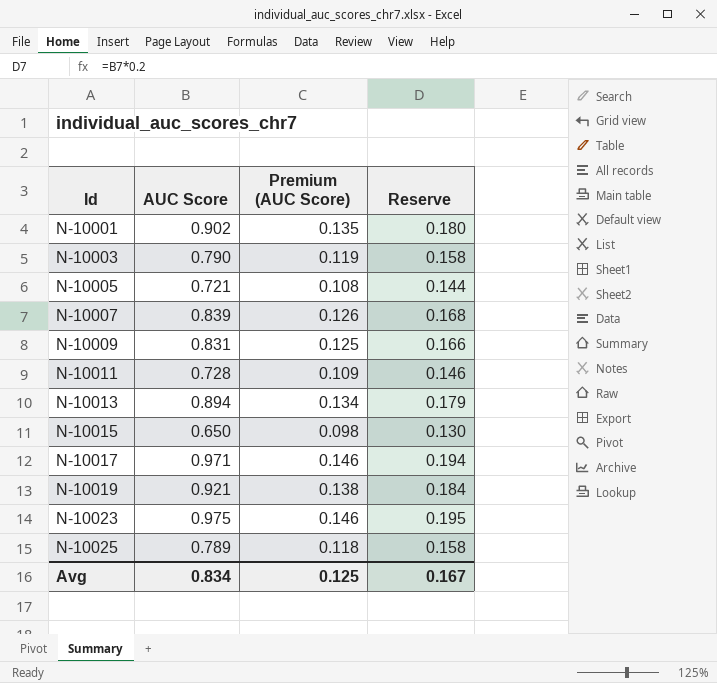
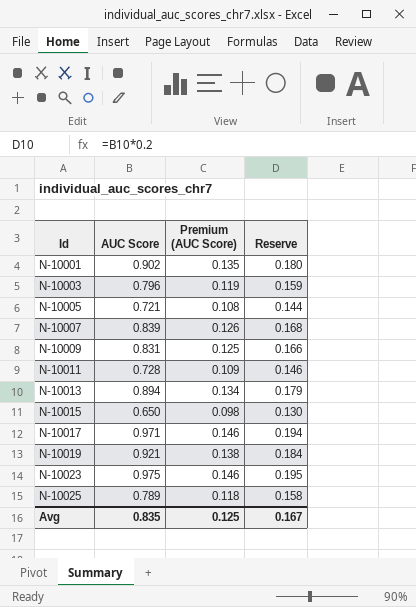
N-10003 | AUC Score: 0.790 -> 0.796
N-10003 | Reserve: 0.158 -> 0.159
Avg | AUC Score: 0.834 -> 0.835

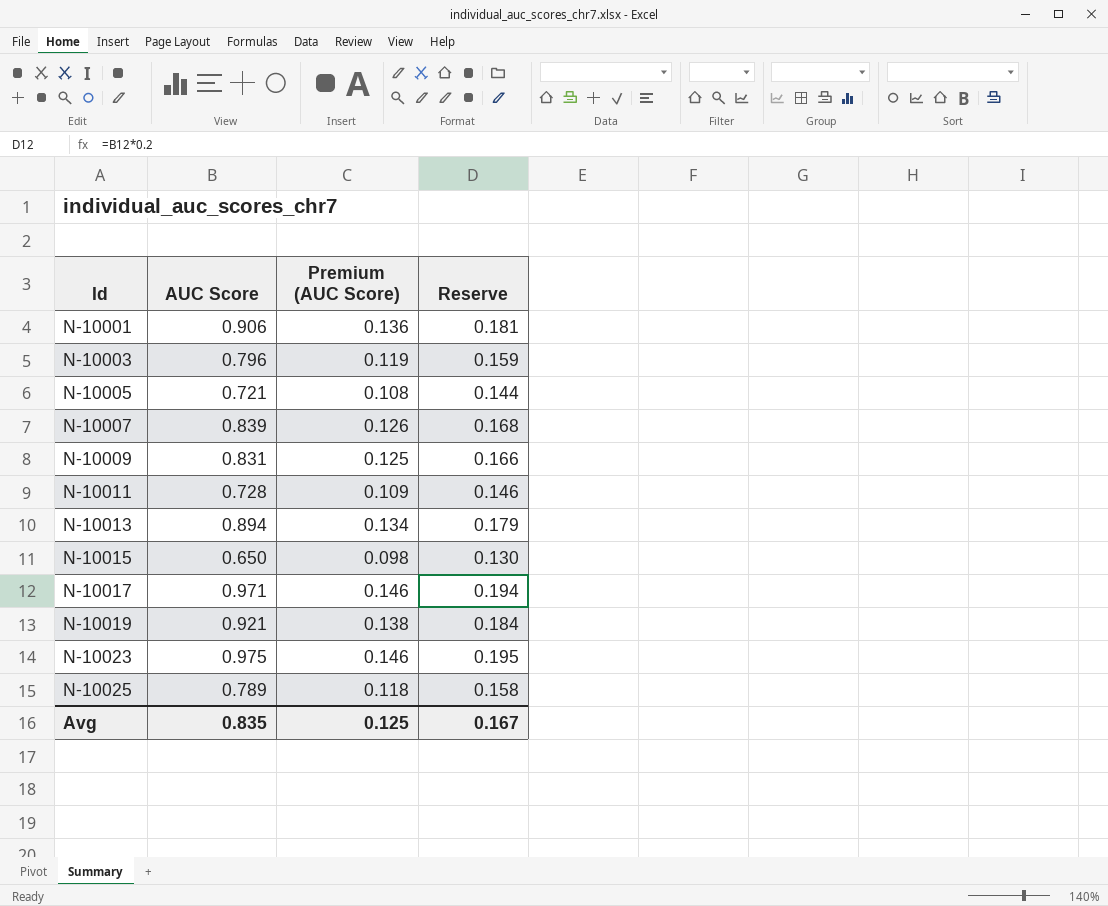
N-10001 | AUC Score: 0.902 -> 0.906
N-10001 | Premium (AUC Score): 0.135 -> 0.136
N-10001 | Reserve: 0.180 -> 0.181

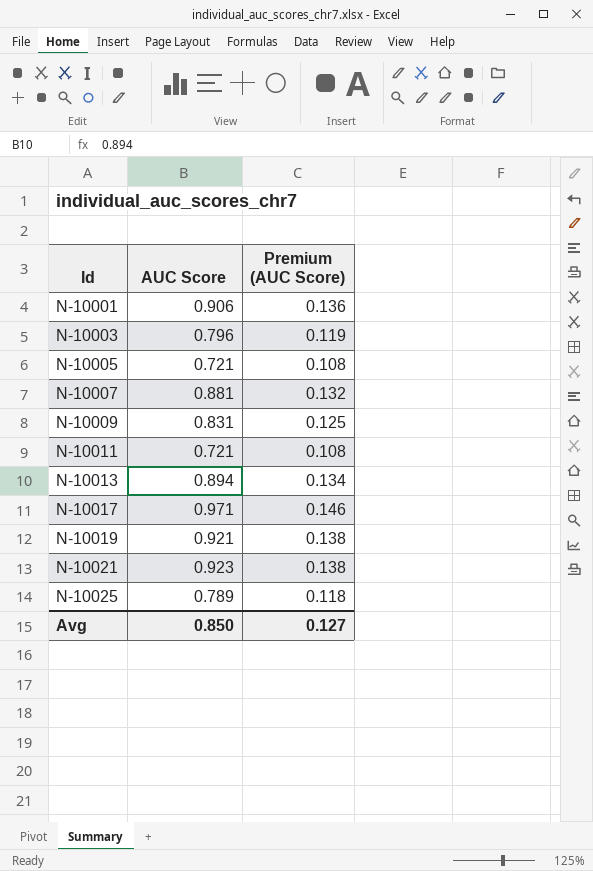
column Reserve | formula: [AUC Score] * 0.2 -> none
row N-10015: 0.650 | 0.098 | 0.130 -> none
row N-10023: 0.975 | 0.146 | 0.195 -> none
N-10007 | AUC Score: 0.839 -> 0.881
N-10007 | Premium (AUC Score): 0.126 -> 0.132
N-10011 | AUC Score: 0.728 -> 0.721
N-10011 | Premium (AUC Score): 0.109 -> 0.108
row N-10021: none -> 0.923 | 0.138
Avg | AUC Score: 0.835 -> 0.850
Avg | Premium (AUC Score): 0.125 -> 0.127

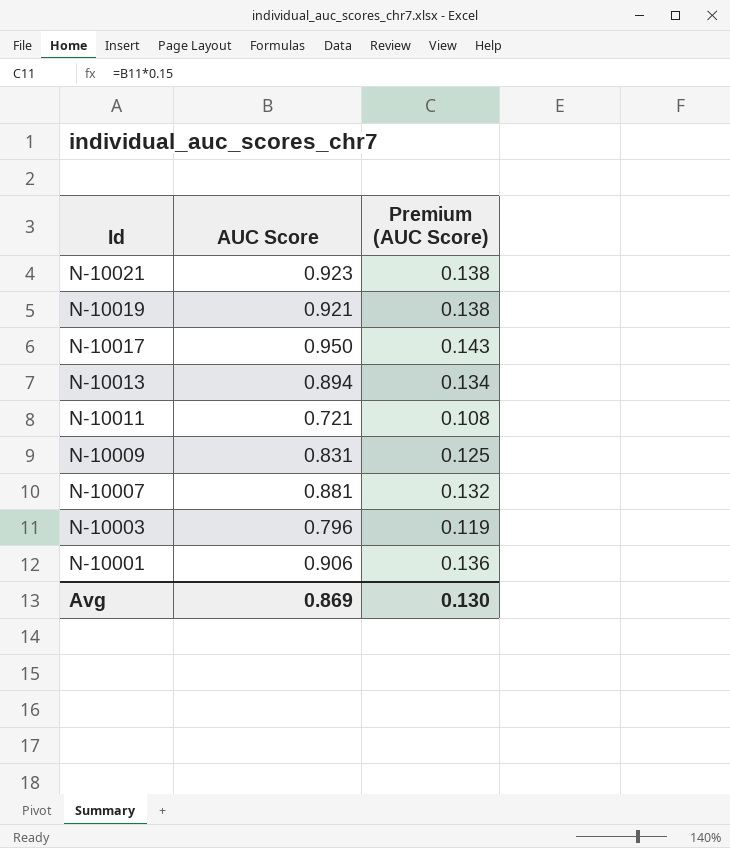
row order: Id ascending -> Id descending
row N-10005: 0.721 | 0.108 -> none
row N-10025: 0.789 | 0.118 -> none
N-10017 | AUC Score: 0.971 -> 0.950
N-10017 | Premium (AUC Score): 0.146 -> 0.143
Avg | AUC Score: 0.850 -> 0.869
Avg | Premium (AUC Score): 0.127 -> 0.130

